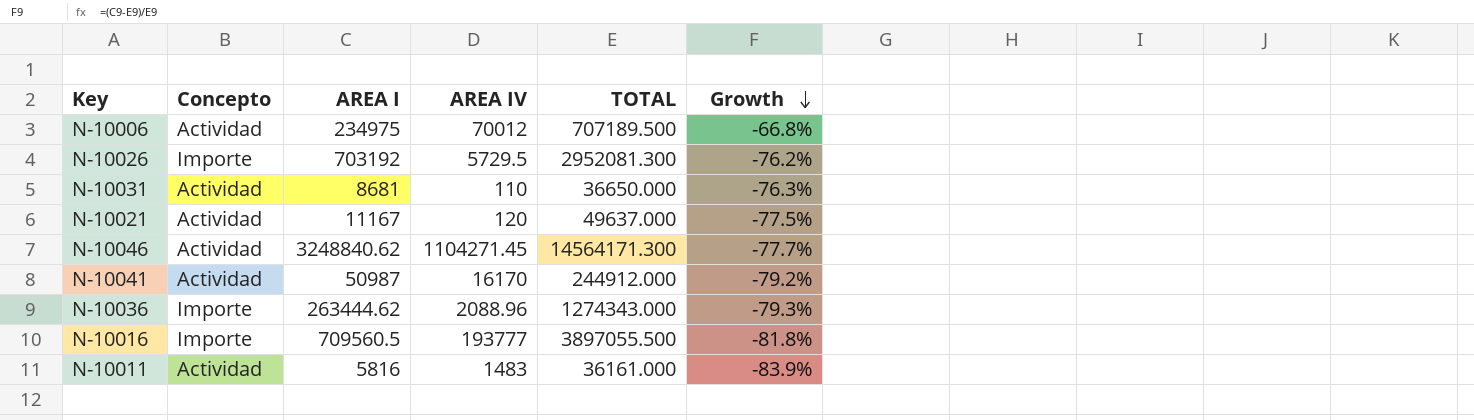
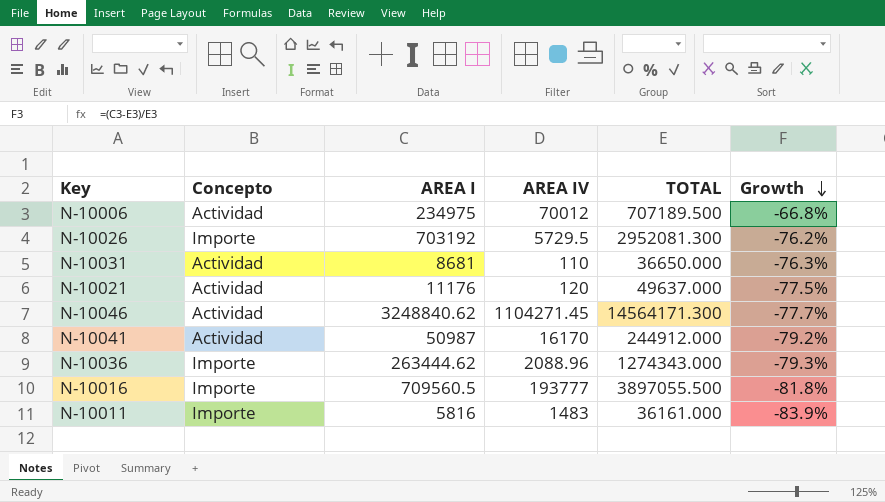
N-10021 | AREA I: 11167 -> 11176
N-10011 | Concepto: Actividad -> Importe

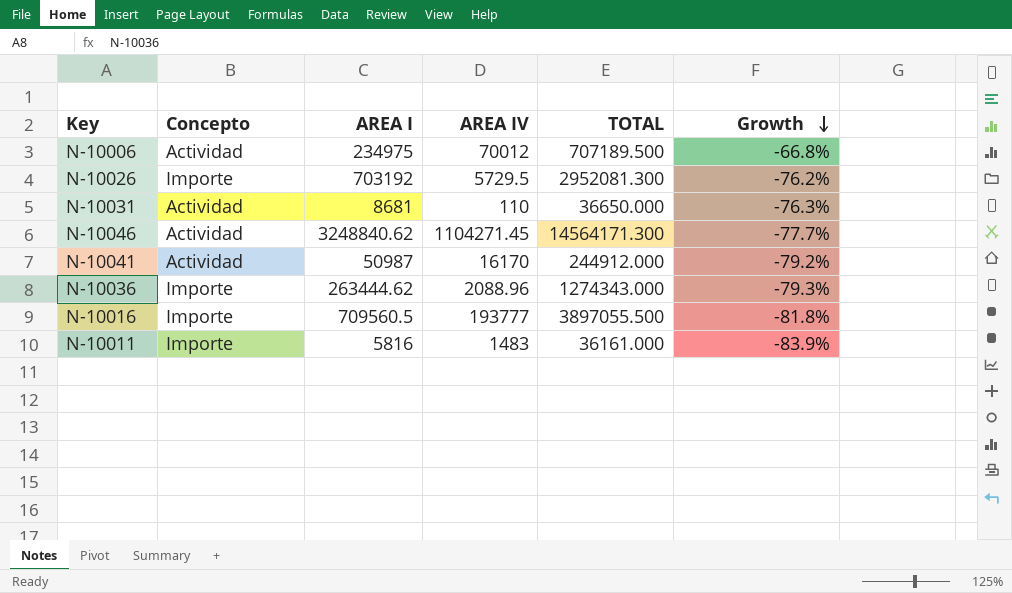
row N-10021: Actividad | 11176 | 120 | 49637.000 | -77.5% -> none

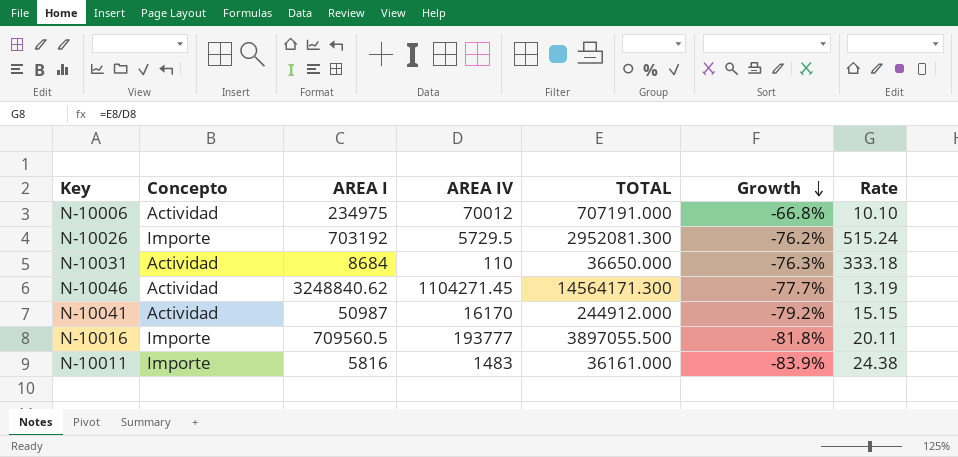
column Rate | formula: none -> [TOTAL] / [AREA IV]
row N-10036: Importe | 263444.62 | 2088.96 | 1274343.000 | -79.3% -> none
N-10006 | TOTAL: 707189.500 -> 707191.000
N-10031 | AREA I: 8681 -> 8684

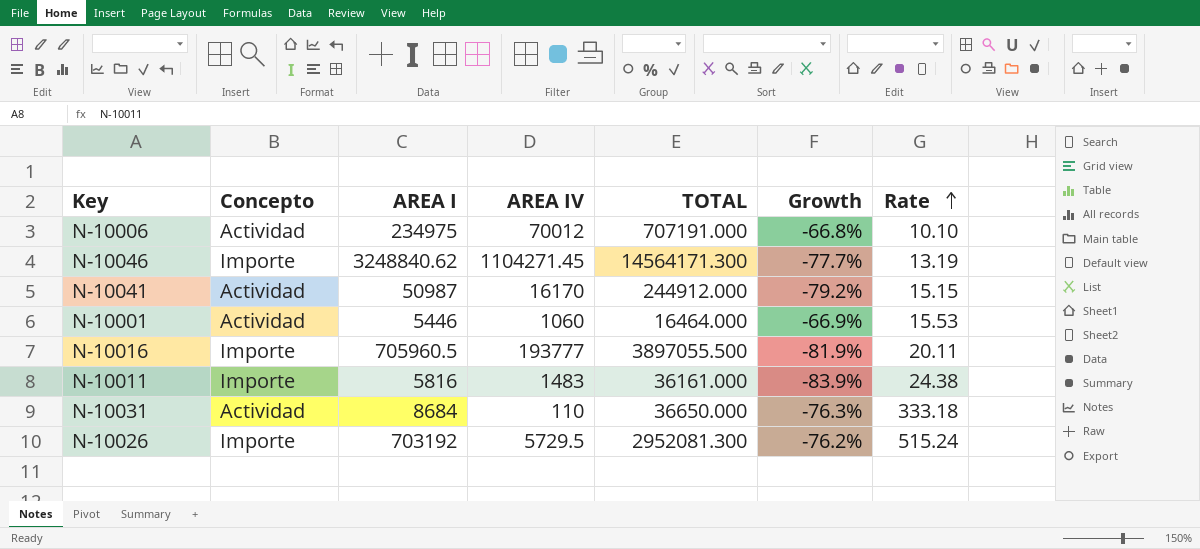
row order: Growth descending -> Rate ascending
N-10046 | Concepto: Actividad -> Importe
row N-10001: none -> Actividad | 5446 | 1060 | 16464.000 | -66.9% | 15.53
N-10016 | AREA I: 709560.5 -> 705960.5
N-10016 | Growth: -81.8% -> -81.9%

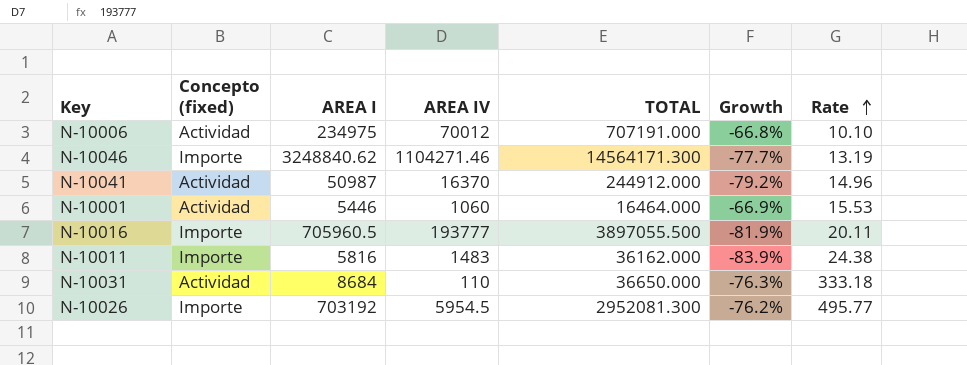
column name: Concepto -> Concepto (fixed)
N-10046 | AREA IV: 1104271.45 -> 1104271.46
N-10041 | AREA IV: 16170 -> 16370
N-10041 | Rate: 15.15 -> 14.96
N-10011 | TOTAL: 36161.000 -> 36162.000
N-10026 | AREA IV: 5729.5 -> 5954.5
N-10026 | Rate: 515.24 -> 495.77

